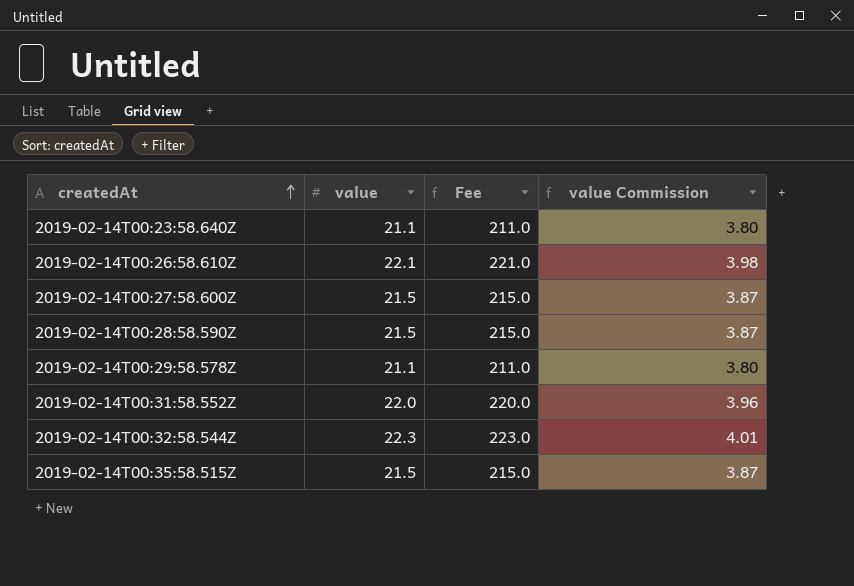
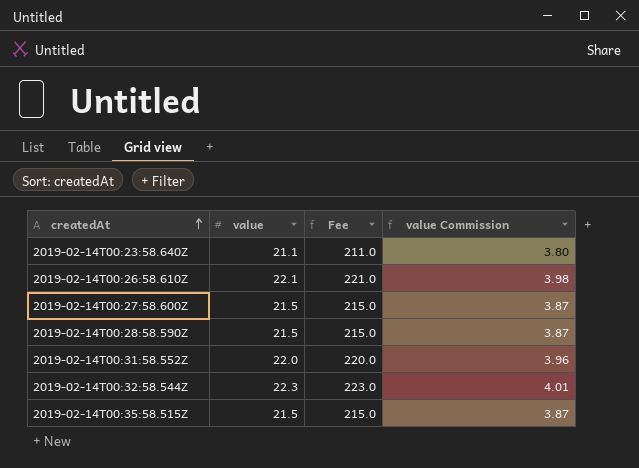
row 2019-02-14T00:29:58.578Z: 21.1 | 211.0 | 3.80 -> none

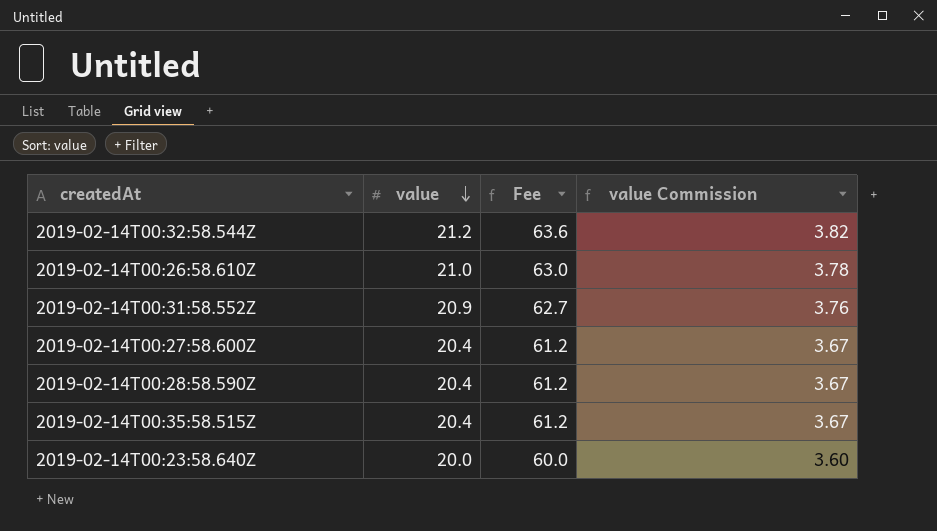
row order: createdAt ascending -> value descending
column Fee | formula: [value] * 10 -> [value] * 3
2019-02-14T00:32:58.544Z | value: 22.3 -> 21.2
2019-02-14T00:32:58.544Z | value Commission: 4.01 -> 3.82
2019-02-14T00:26:58.610Z | value: 22.1 -> 21.0
2019-02-14T00:26:58.610Z | value Commission: 3.98 -> 3.78
2019-02-14T00:31:58.552Z | value: 22.0 -> 20.9
2019-02-14T00:31:58.552Z | value Commission: 3.96 -> 3.76
2019-02-14T00:27:58.600Z | value: 21.5 -> 20.4
2019-02-14T00:27:58.600Z | value Commission: 3.87 -> 3.67
2019-02-14T00:28:58.590Z | value: 21.5 -> 20.4
2019-02-14T00:28:58.590Z | value Commission: 3.87 -> 3.67
2019-02-14T00:35:58.515Z | value: 21.5 -> 20.4
2019-02-14T00:35:58.515Z | value Commission: 3.87 -> 3.67
2019-02-14T00:23:58.640Z | value: 21.1 -> 20.0
2019-02-14T00:23:58.640Z | value Commission: 3.80 -> 3.60

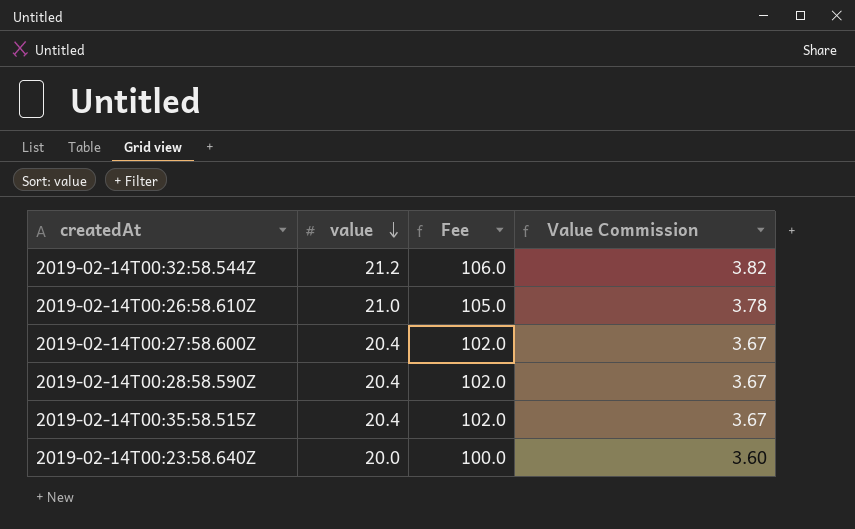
column Fee | formula: [value] * 3 -> [value] * 5
column name: value Commission -> Value Commission
row 2019-02-14T00:31:58.552Z: 20.9 | 62.7 | 3.76 -> none

